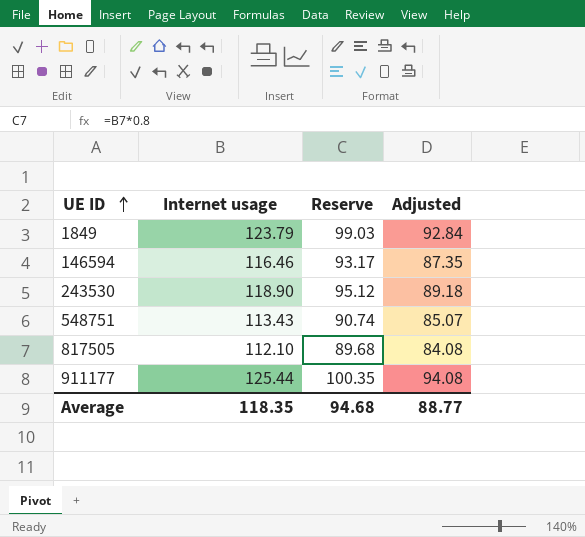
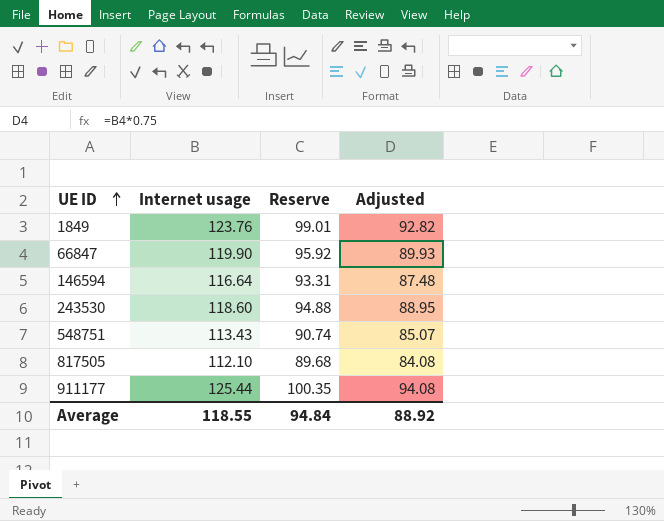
1849 | Internet usage: 123.79 -> 123.76
1849 | Reserve: 99.03 -> 99.01
1849 | Adjusted: 92.84 -> 92.82
row 66847: none -> 119.90 | 95.92 | 89.93
146594 | Internet usage: 116.46 -> 116.64
146594 | Reserve: 93.17 -> 93.31
146594 | Adjusted: 87.35 -> 87.48
243530 | Internet usage: 118.90 -> 118.60
243530 | Reserve: 95.12 -> 94.88
243530 | Adjusted: 89.18 -> 88.95
Average | Internet usage: 118.35 -> 118.55
Average | Reserve: 94.68 -> 94.84
Average | Adjusted: 88.77 -> 88.92

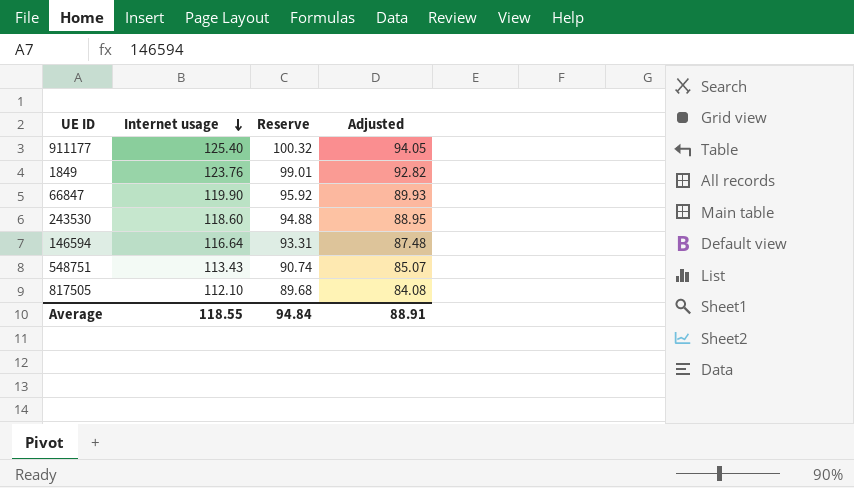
row order: UE ID ascending -> Internet usage descending
911177 | Internet usage: 125.44 -> 125.40
911177 | Reserve: 100.35 -> 100.32
911177 | Adjusted: 94.08 -> 94.05
Average | Adjusted: 88.92 -> 88.91

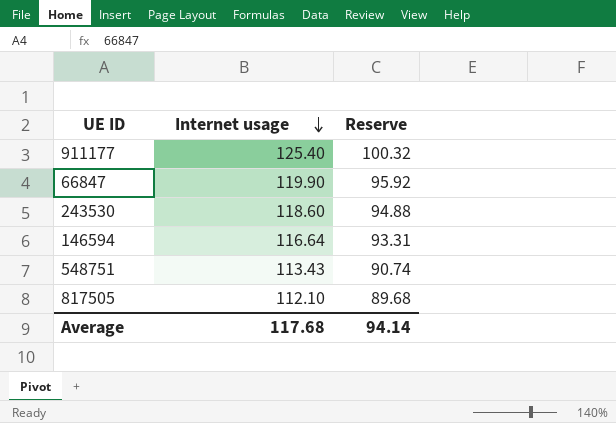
column Adjusted | formula: [Internet usage] * 0.75 -> none
row 1849: 123.76 | 99.01 | 92.82 -> none
Average | Internet usage: 118.55 -> 117.68
Average | Reserve: 94.84 -> 94.14

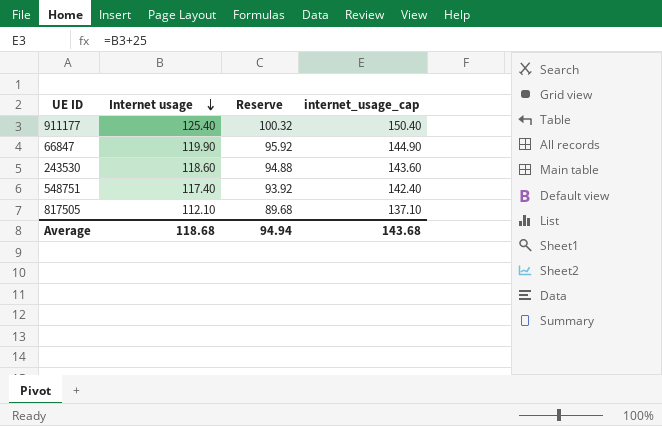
column internet_usage_cap | formula: none -> [Internet usage] + 25
row 146594: 116.64 | 93.31 -> none
548751 | Internet usage: 113.43 -> 117.40
548751 | Reserve: 90.74 -> 93.92
Average | Internet usage: 117.68 -> 118.68
Average | Reserve: 94.14 -> 94.94

